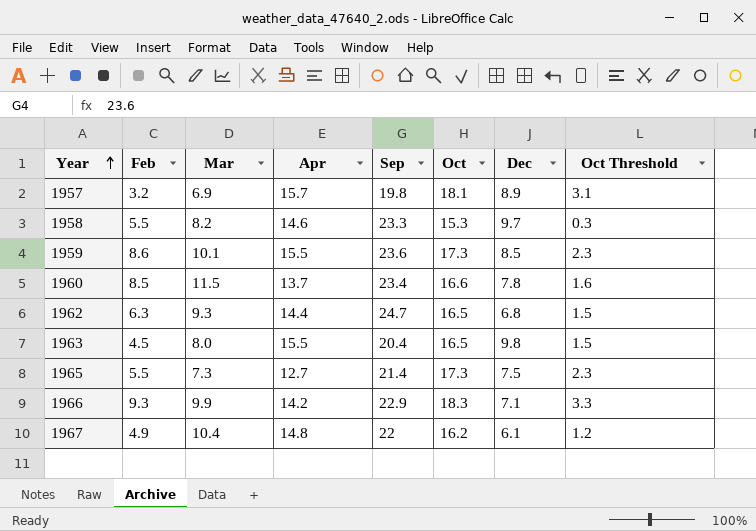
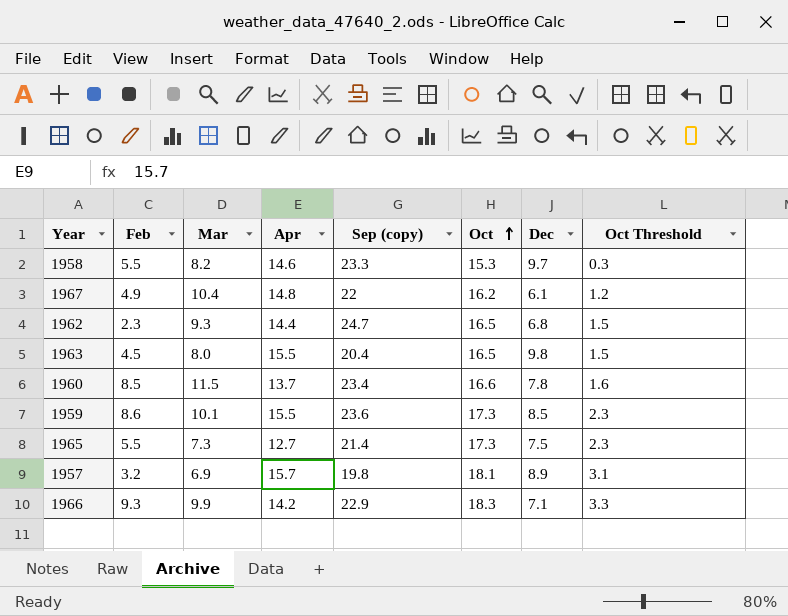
row order: Year ascending -> Oct ascending
column name: Sep -> Sep (copy)
1962 | Feb: 6.3 -> 2.3

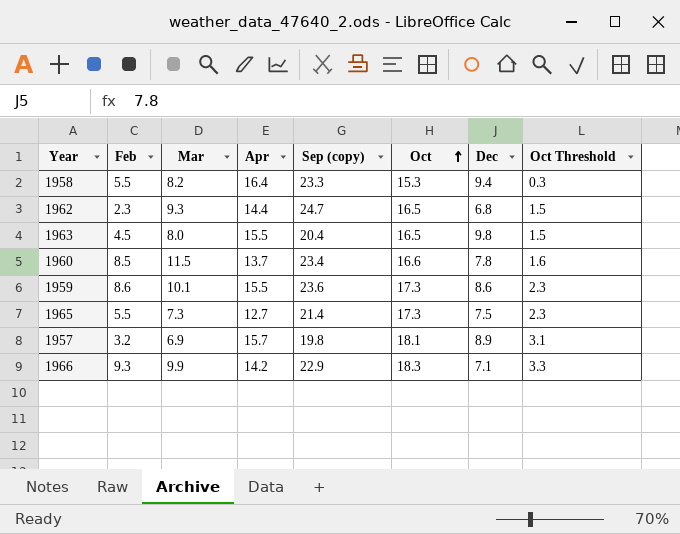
row 1967: 4.9 | 10.4 | 14.8 | 22 | 16.2 | 6.1 | 1.2 -> none
1958 | Apr: 14.6 -> 16.4
1958 | Dec: 9.7 -> 9.4
1959 | Dec: 8.5 -> 8.6

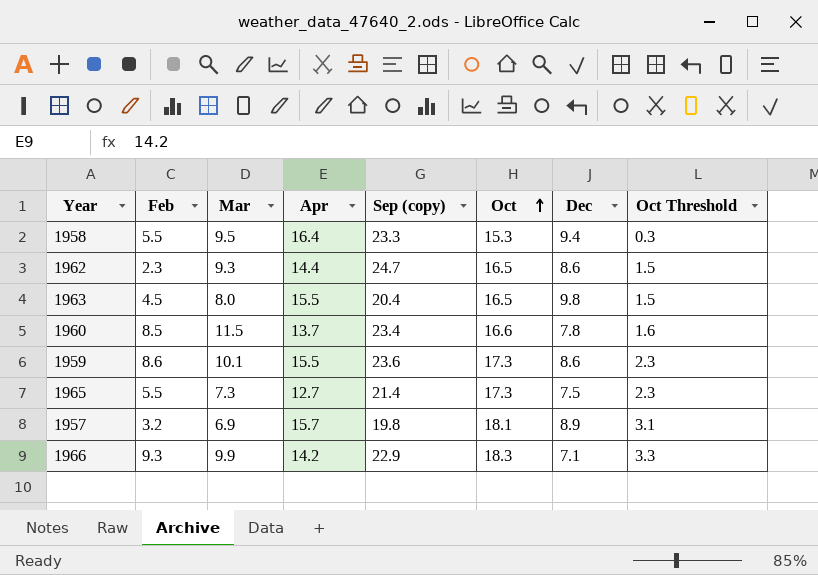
1958 | Mar: 8.2 -> 9.5
1962 | Dec: 6.8 -> 8.6

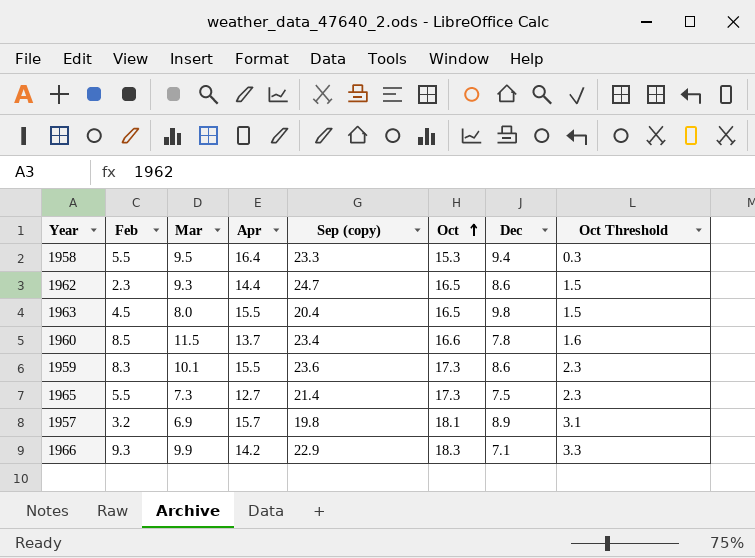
1959 | Feb: 8.6 -> 8.3

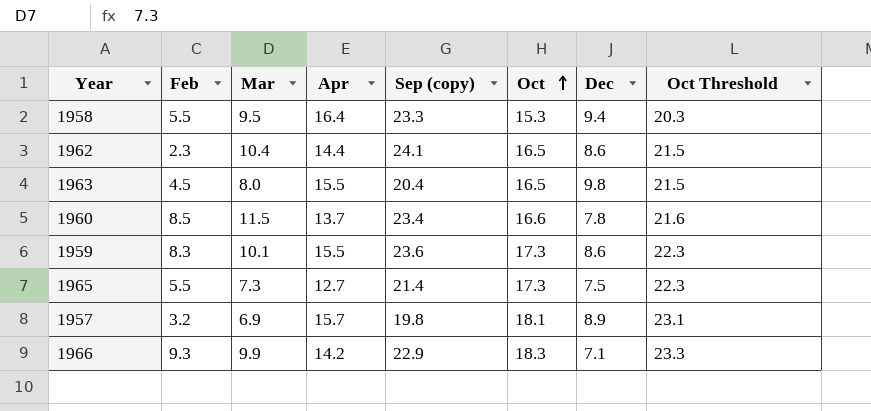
column Oct Threshold | formula: [Oct] - 15 -> [Oct] + 5
1962 | Mar: 9.3 -> 10.4
1962 | Sep (copy): 24.7 -> 24.1

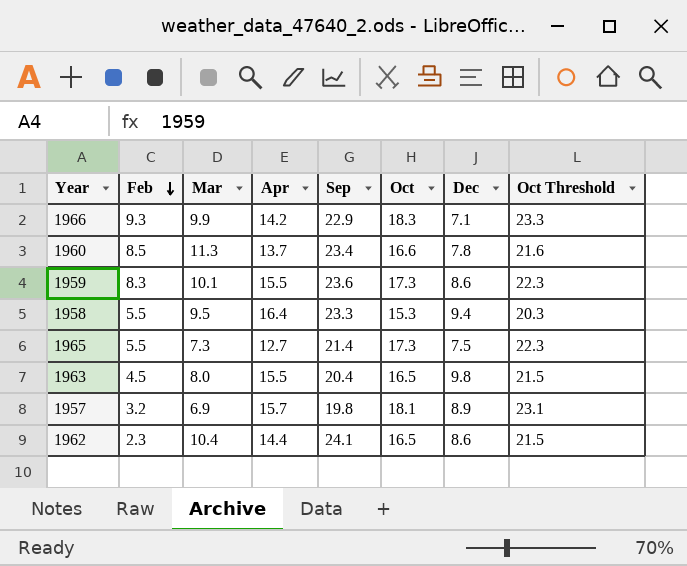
row order: Oct ascending -> Feb descending
column name: Sep (copy) -> Sep
1960 | Mar: 11.5 -> 11.3

